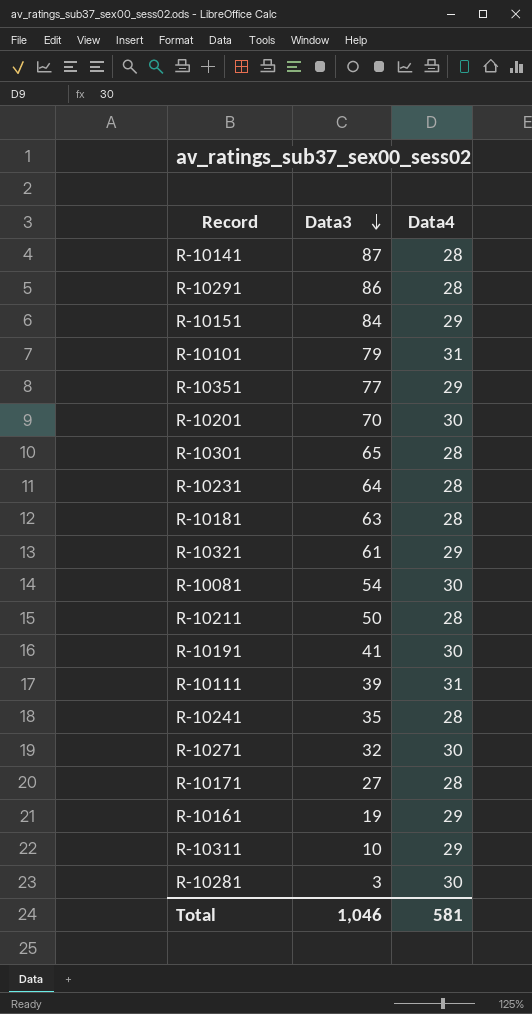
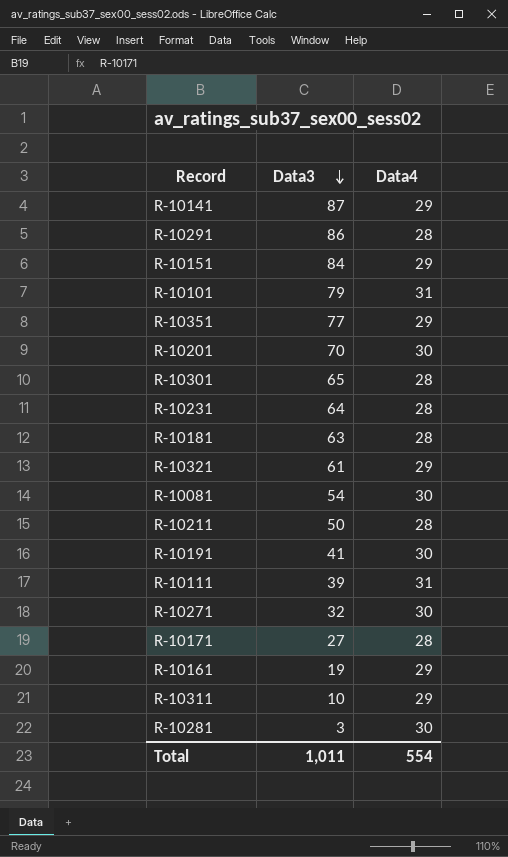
row R-10241: 35 | 28 -> none
R-10141 | Data4: 28 -> 29
Total | Data3: 1,046 -> 1,011
Total | Data4: 581 -> 554

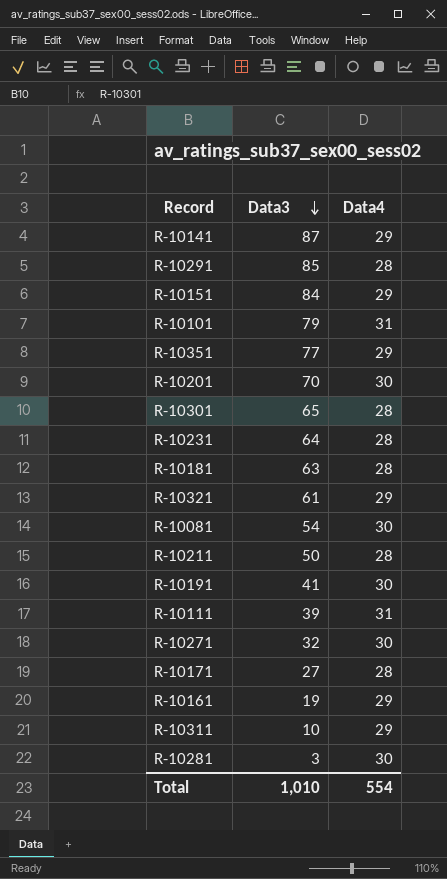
R-10291 | Data3: 86 -> 85
Total | Data3: 1,011 -> 1,010

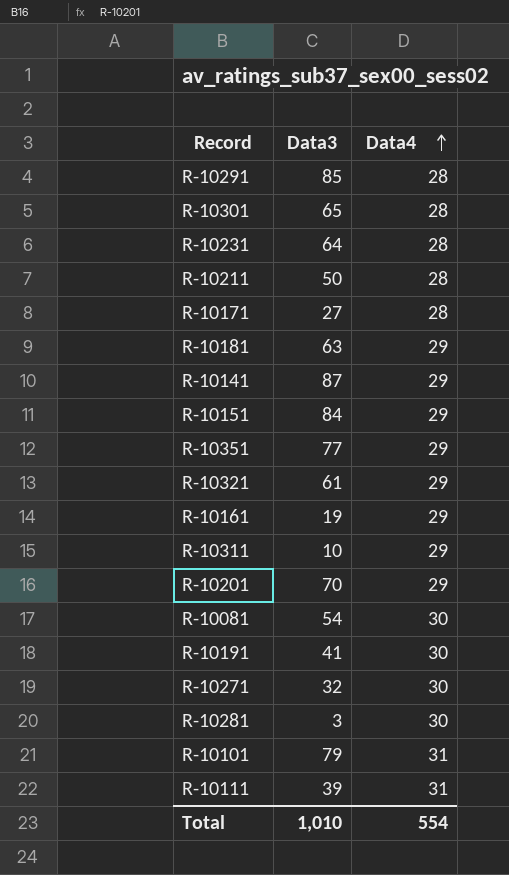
row order: Data3 descending -> Data4 ascending
R-10181 | Data4: 28 -> 29
R-10201 | Data4: 30 -> 29

